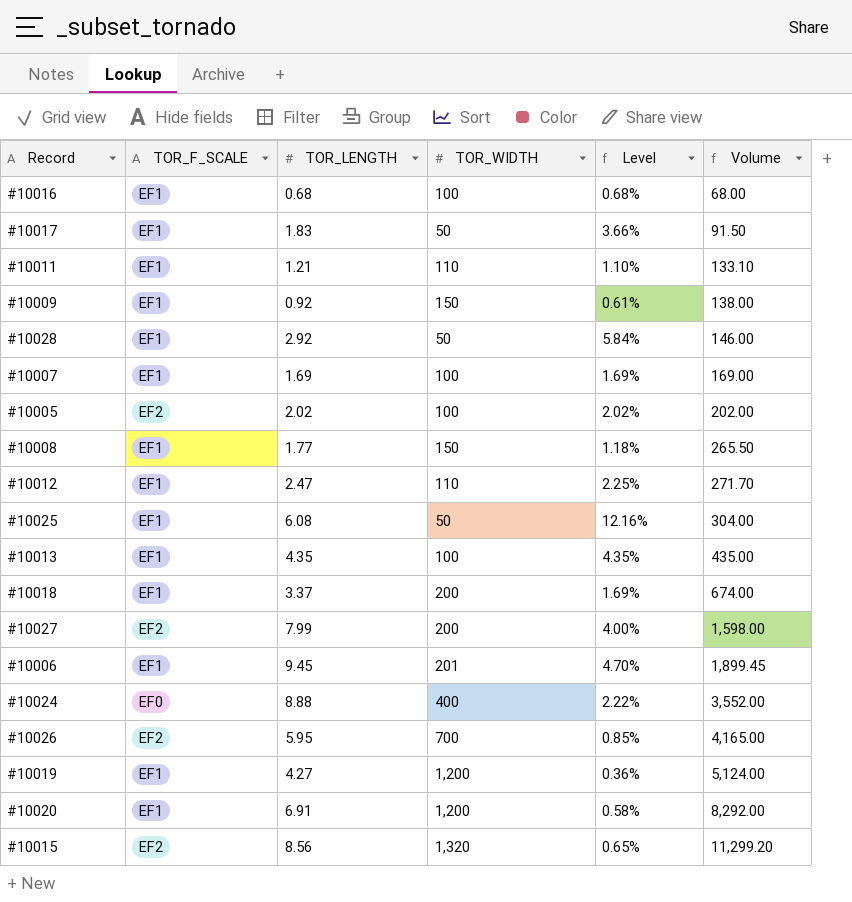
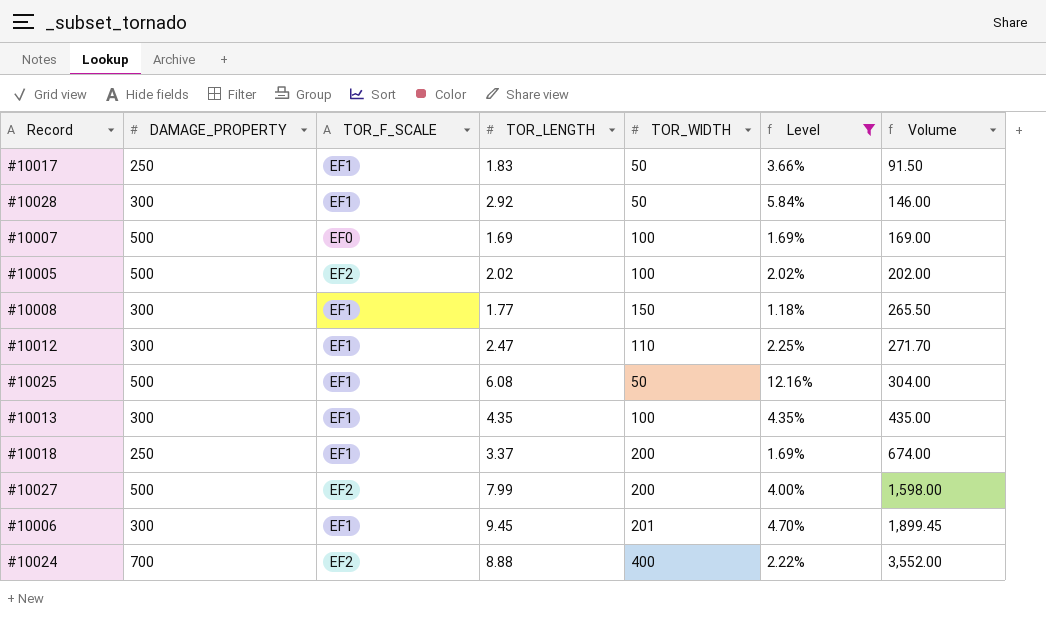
filter: none -> Level >= 1.18%
column DAMAGE_PROPERTY | position: none -> 2
#10007 | TOR_F_SCALE: EF1 -> EF0
#10024 | TOR_F_SCALE: EF0 -> EF2

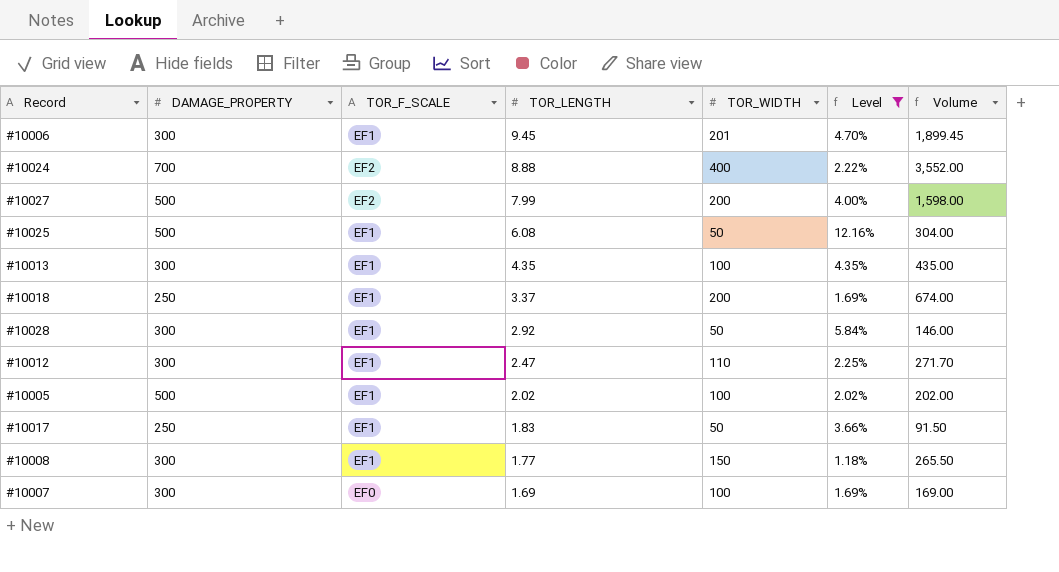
row order: Volume ascending -> TOR_LENGTH descending
#10005 | TOR_F_SCALE: EF2 -> EF1
#10007 | DAMAGE_PROPERTY: 500 -> 300

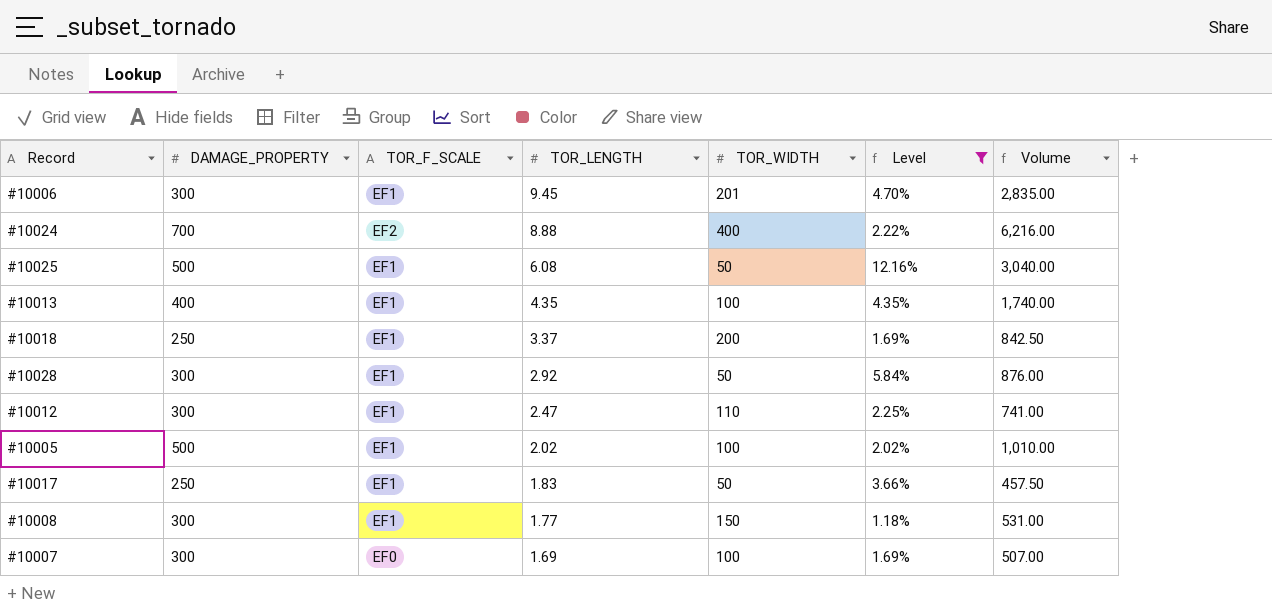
column Volume | formula: [TOR_LENGTH] * [TOR_WIDTH] -> [DAMAGE_PROPERTY] * [TOR_LENGTH]
row #10027: 500 | EF2 | 7.99 | 200 | 4.00% | 1,598.00 -> none
#10013 | DAMAGE_PROPERTY: 300 -> 400

